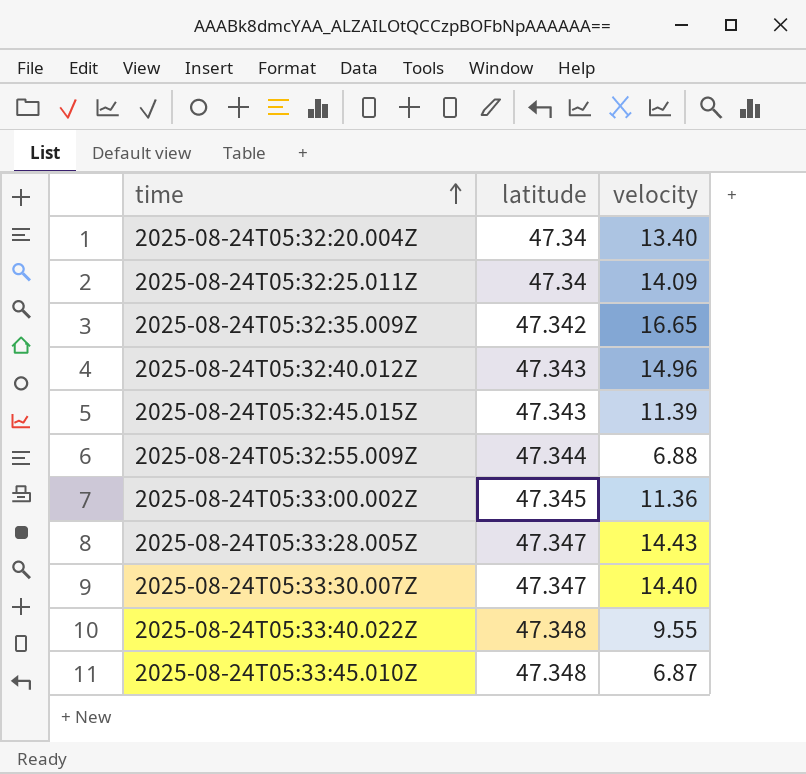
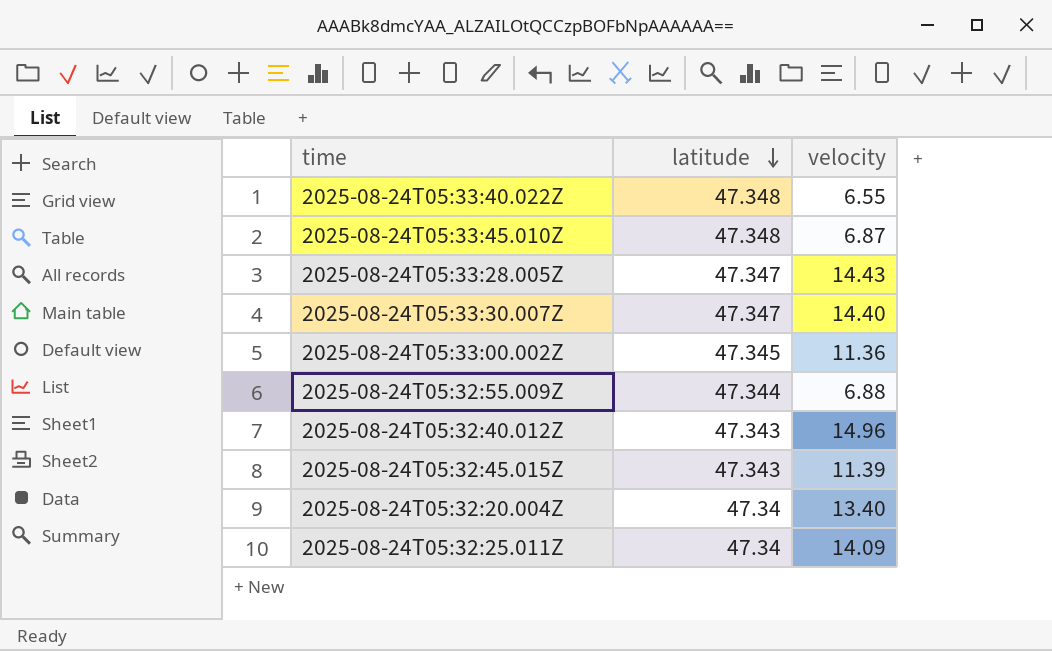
row order: time ascending -> latitude descending
row 2025-08-24T05:32:35.009Z: 47.342 | 16.65 -> none
2025-08-24T05:33:40.022Z | velocity: 9.55 -> 6.55

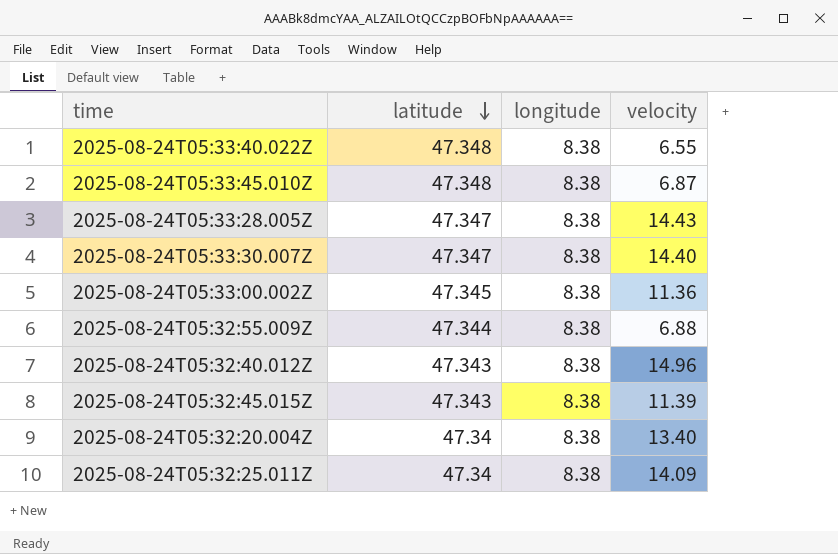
column longitude | position: none -> 3

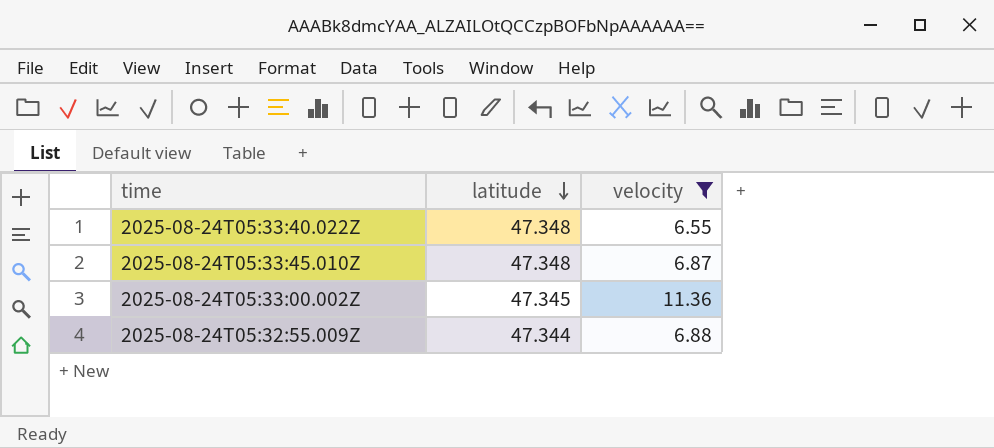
filter: none -> velocity <= 11.36
column longitude | position: 3 -> none

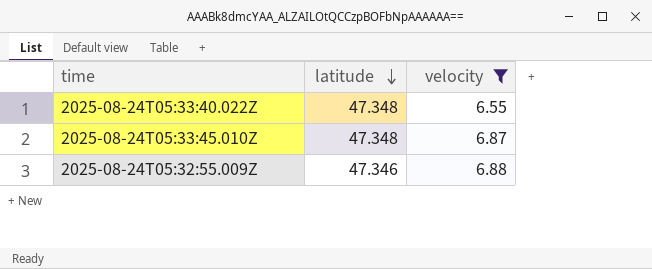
row 2025-08-24T05:33:00.002Z: 47.345 | 11.36 -> none
2025-08-24T05:32:55.009Z | latitude: 47.344 -> 47.346

